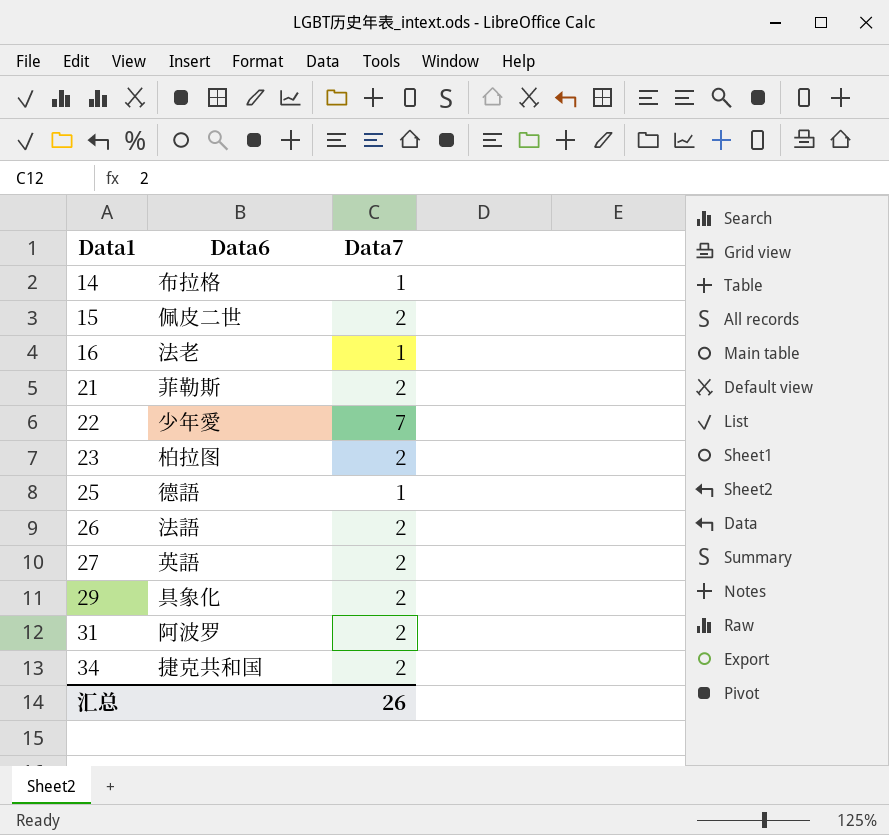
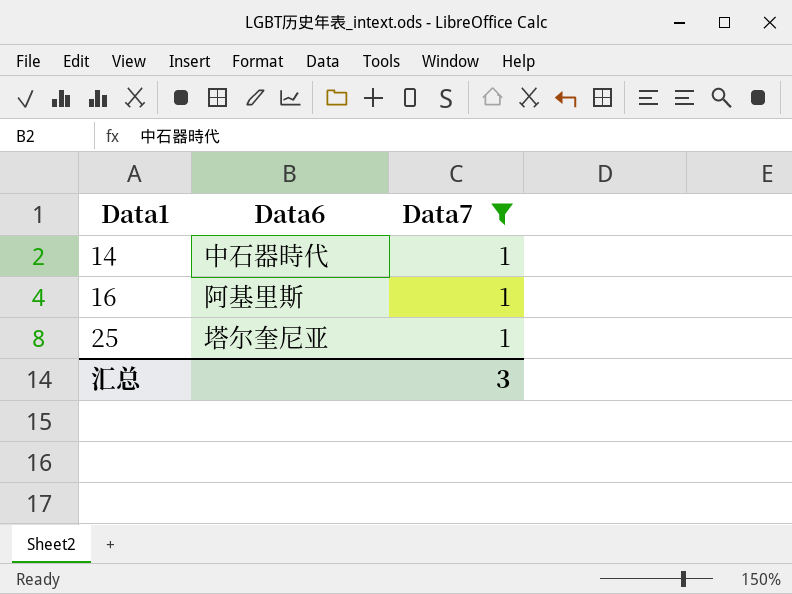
filter: none -> Data7 = 1
14 | Data6: 布拉格 -> 中石器時代
16 | Data6: 法老 -> 阿基里斯
25 | Data6: 德語 -> 塔尔奎尼亚
汇总 | Data7: 26 -> 3

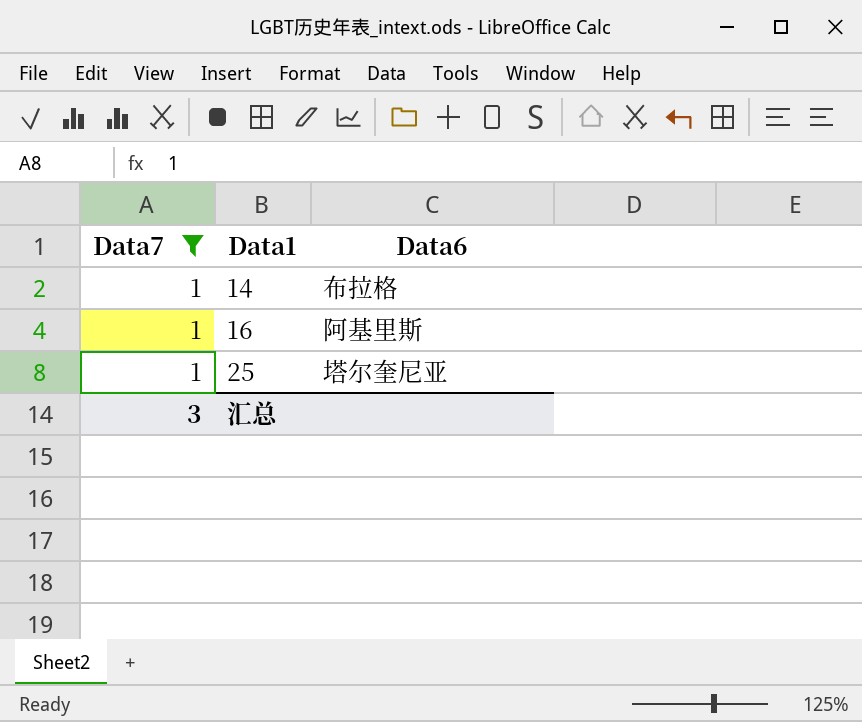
column Data7 | position: 3 -> 1
14 | Data6: 中石器時代 -> 布拉格

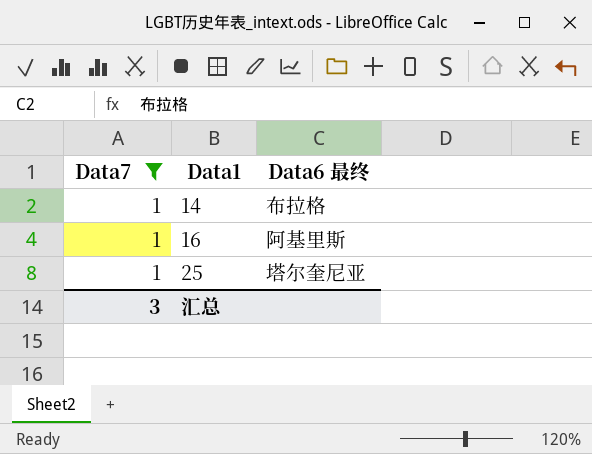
column name: Data6 -> Data6 最终

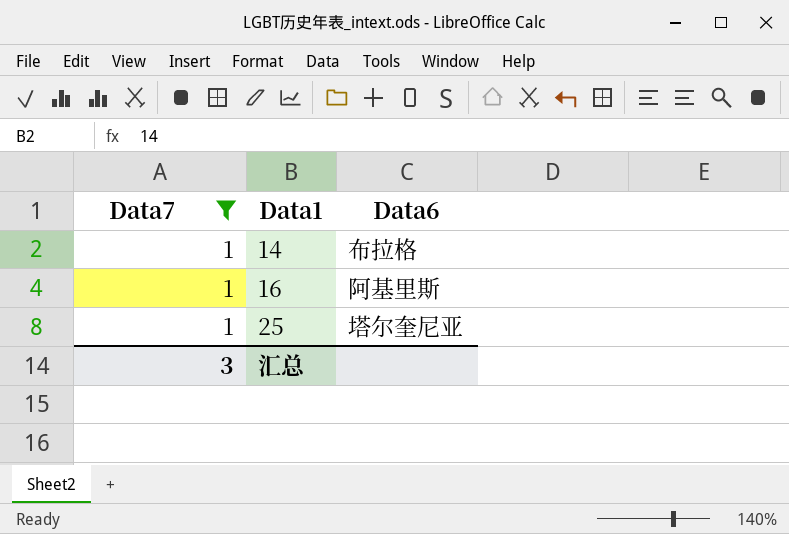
column name: Data6 最终 -> Data6

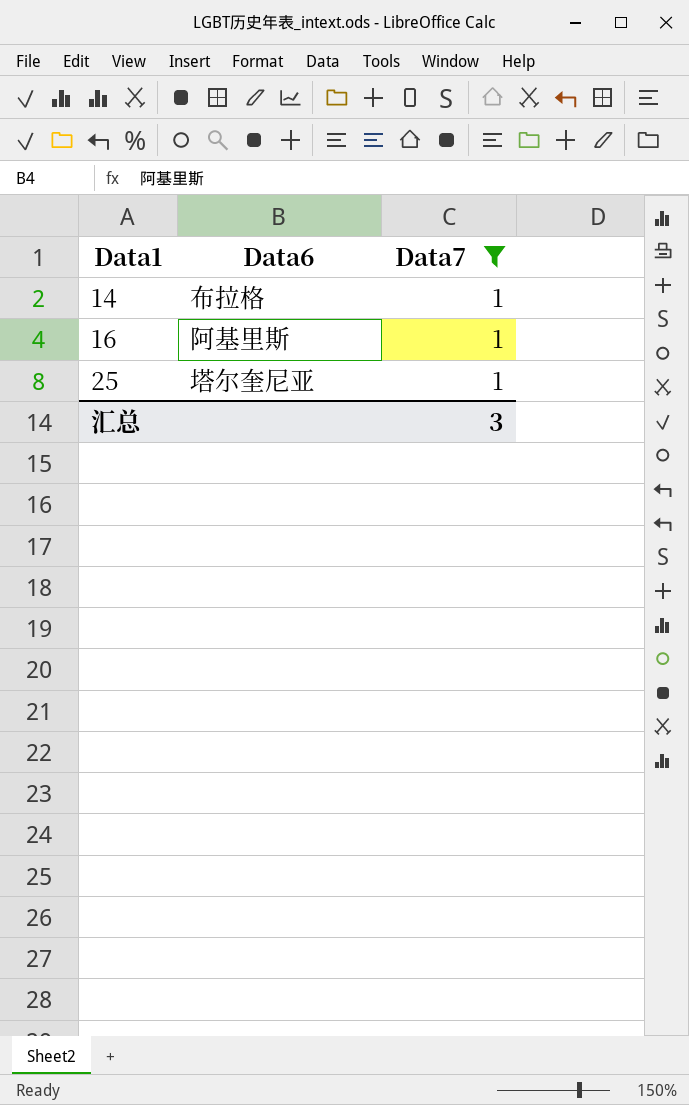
column Data7 | position: 1 -> 3

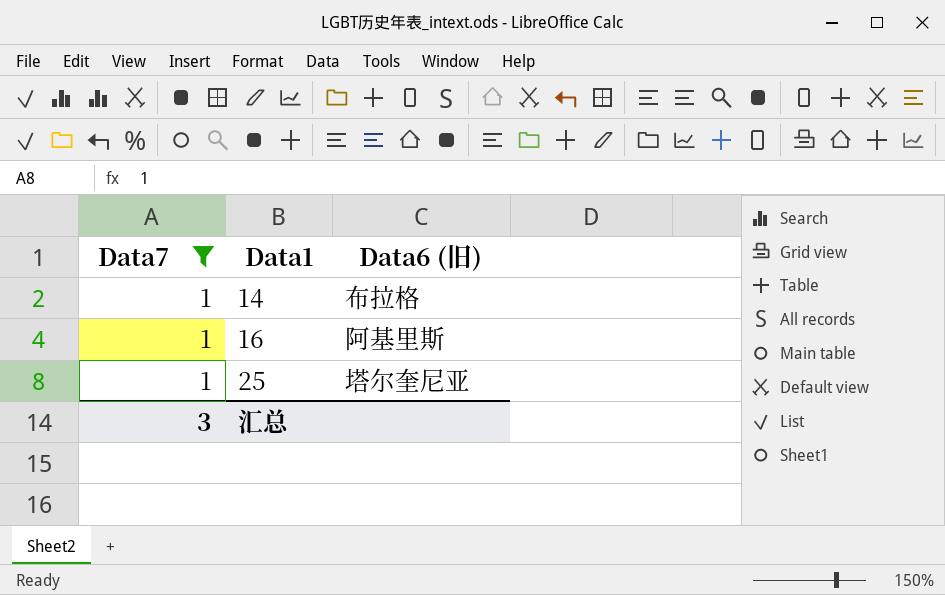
column Data7 | position: 3 -> 1
column name: Data6 -> Data6 (旧)

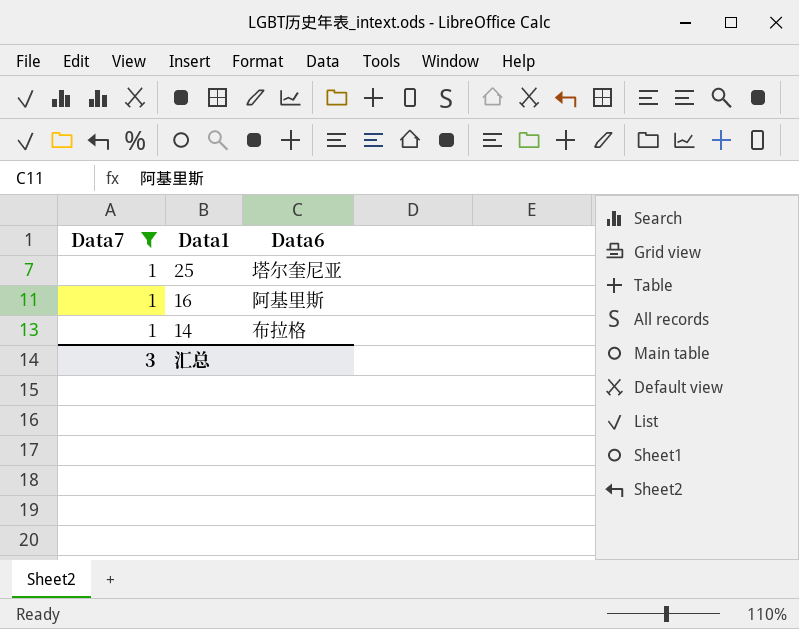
row order: Data1 ascending -> Data1 descending
column name: Data6 (旧) -> Data6

